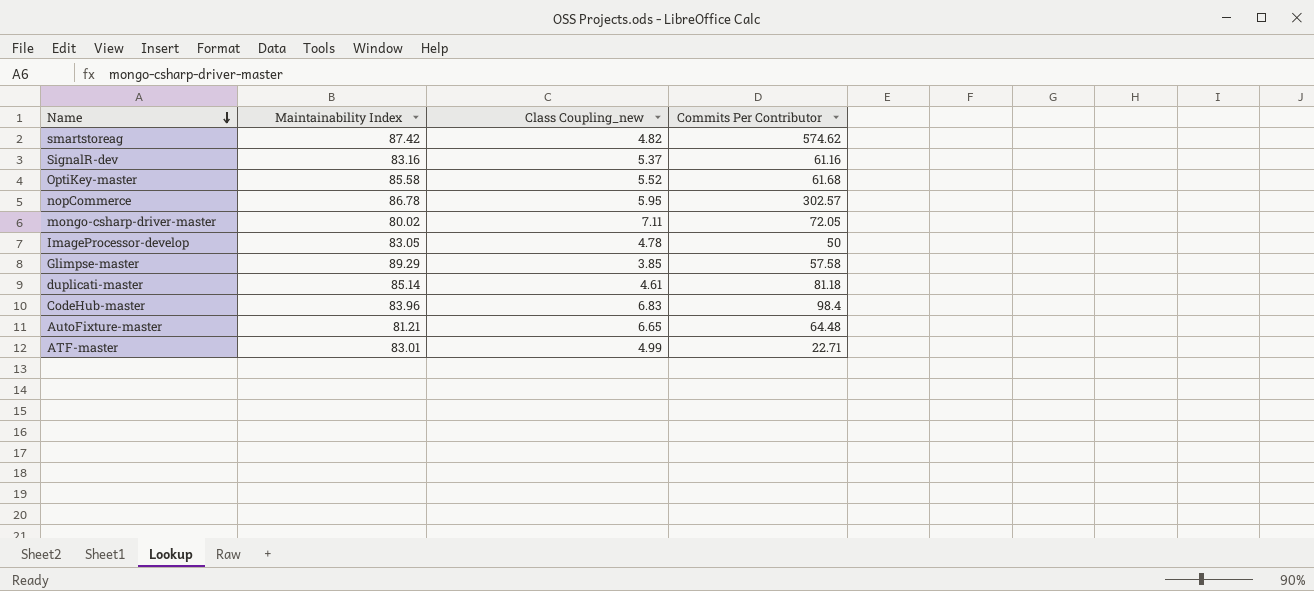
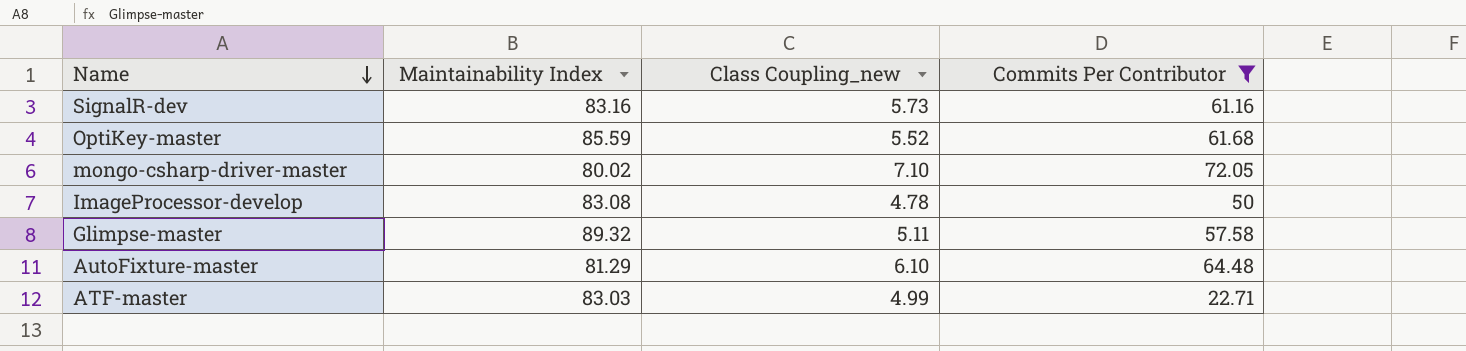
filter: none -> Commits Per Contributor <= 72.05
SignalR-dev | Class Coupling_new: 5.37 -> 5.73
OptiKey-master | Maintainability Index: 85.58 -> 85.59
mongo-csharp-driver-master | Class Coupling_new: 7.11 -> 7.10
ImageProcessor-develop | Maintainability Index: 83.05 -> 83.08
Glimpse-master | Maintainability Index: 89.29 -> 89.32
Glimpse-master | Class Coupling_new: 3.85 -> 5.11
AutoFixture-master | Maintainability Index: 81.21 -> 81.29
AutoFixture-master | Class Coupling_new: 6.65 -> 6.10
ATF-master | Maintainability Index: 83.01 -> 83.03

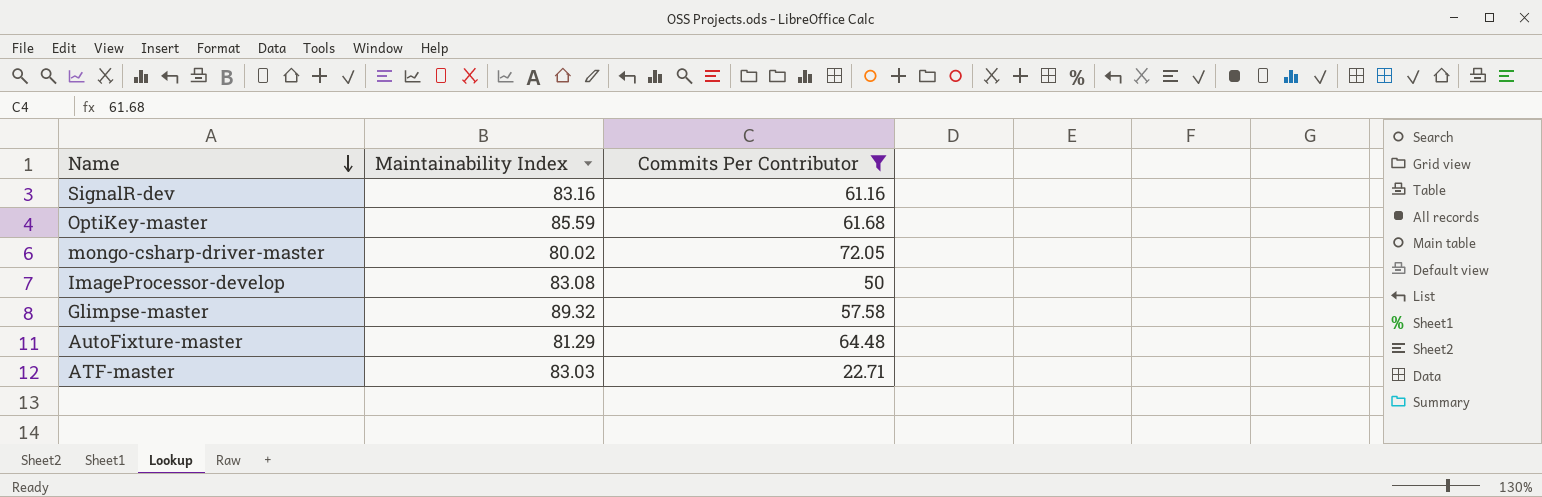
column Class Coupling_new | position: 3 -> none

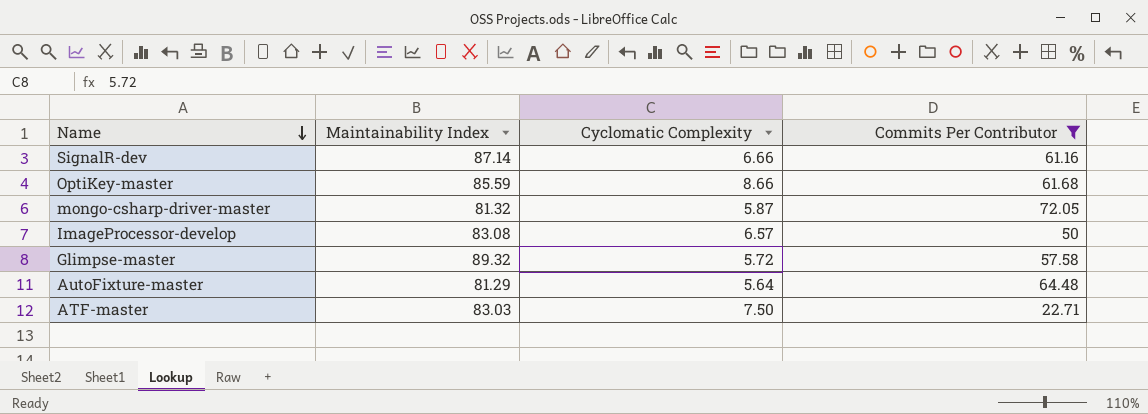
column Cyclomatic Complexity | position: none -> 3
SignalR-dev | Maintainability Index: 83.16 -> 87.14
mongo-csharp-driver-master | Maintainability Index: 80.02 -> 81.32

